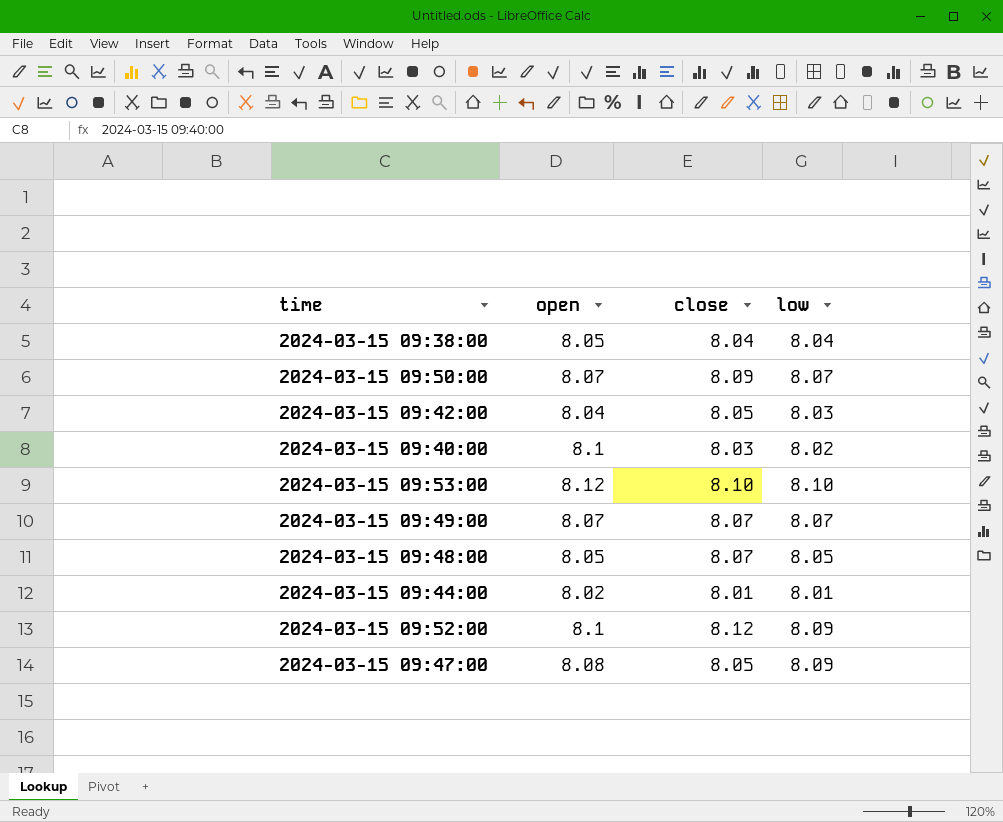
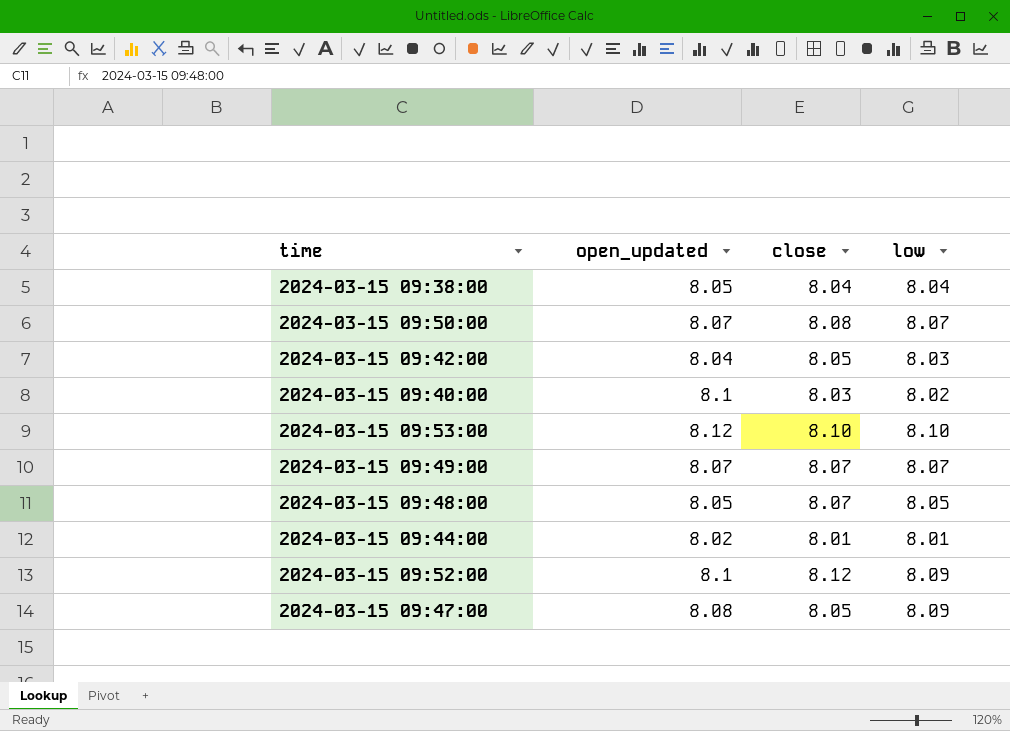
column name: open -> open_updated
2024-03-15 09:50:00 | close: 8.09 -> 8.08

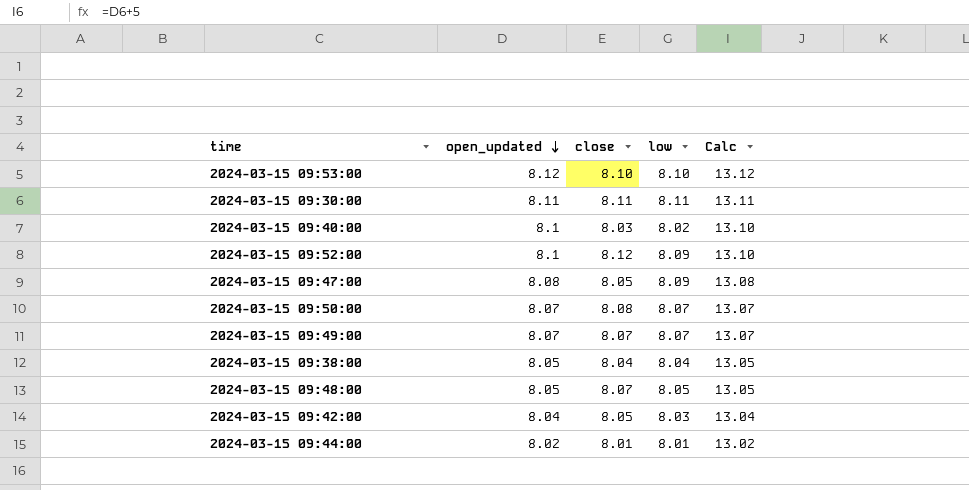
row order: none -> open_updated descending
column Calc | formula: none -> [open_updated] + 5
row 2024-03-15 09:30:00: none -> 8.11 | 8.11 | 8.11 | 13.11

